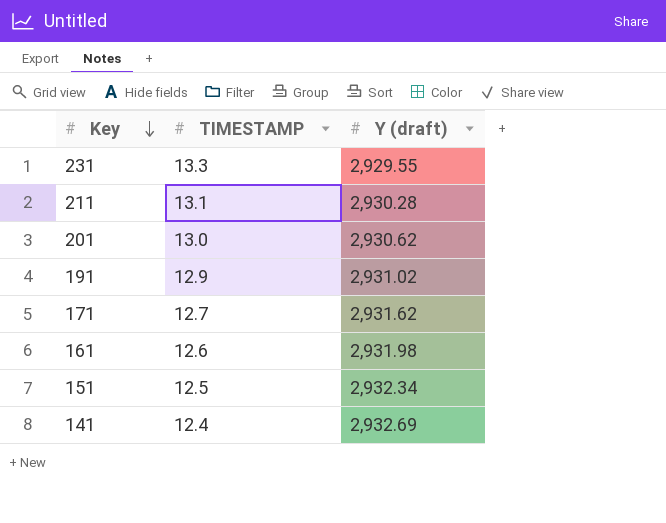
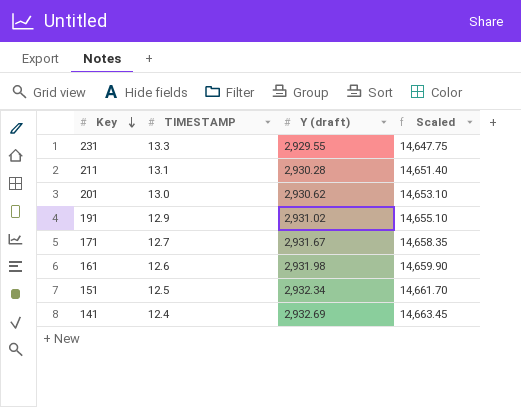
column Scaled | formula: none -> [Y (draft)] * 5
171 | Y (draft): 2,931.62 -> 2,931.67

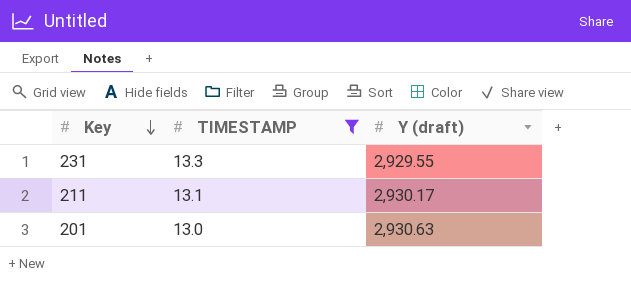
filter: none -> TIMESTAMP >= 13.0
column Scaled | formula: [Y (draft)] * 5 -> none
211 | Y (draft): 2,930.28 -> 2,930.17
201 | Y (draft): 2,930.62 -> 2,930.63

